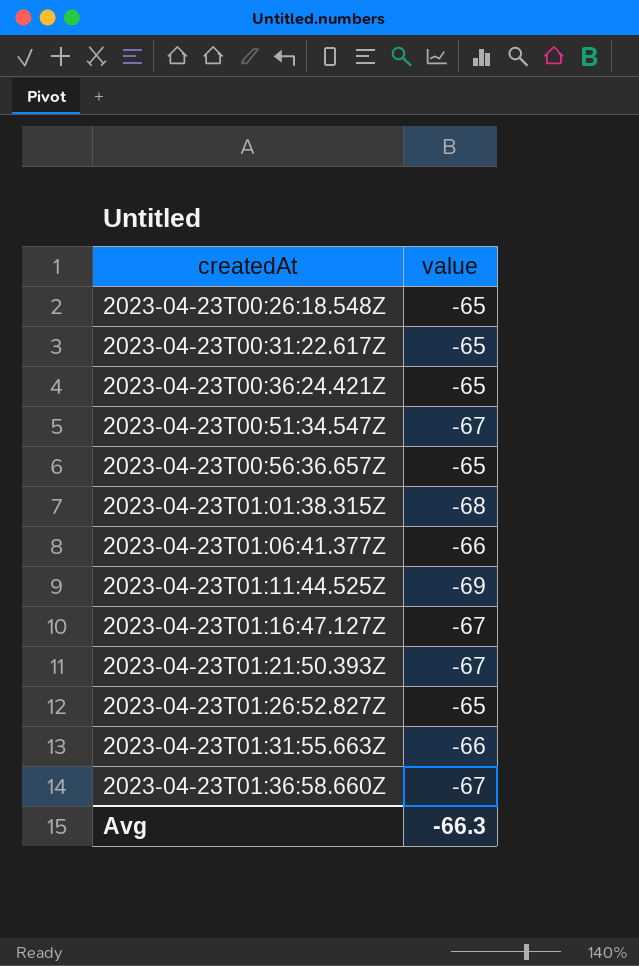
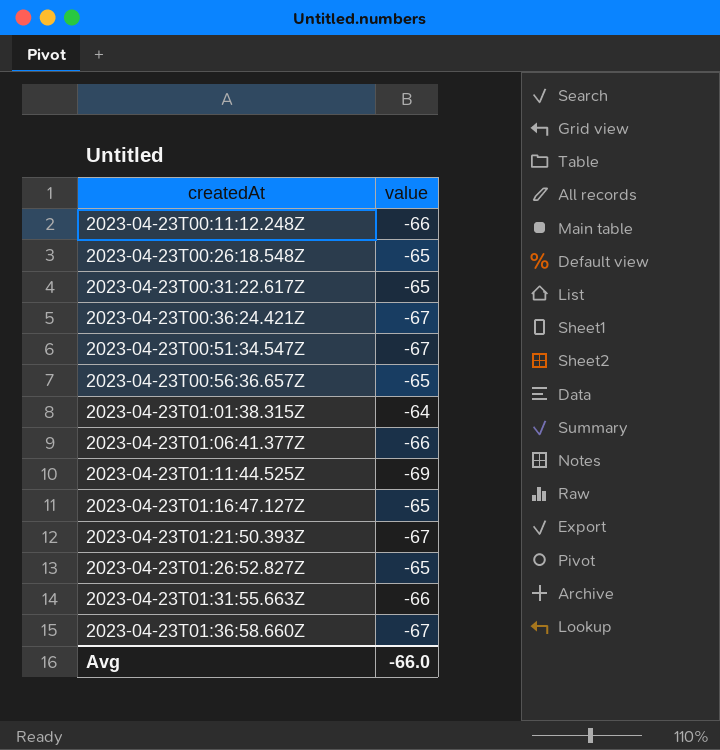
row 2023-04-23T00:11:12.248Z: none -> -66
2023-04-23T00:36:24.421Z | value: -65 -> -67
2023-04-23T01:01:38.315Z | value: -68 -> -64
2023-04-23T01:16:47.127Z | value: -67 -> -65
Avg | value: -66.3 -> -66.0

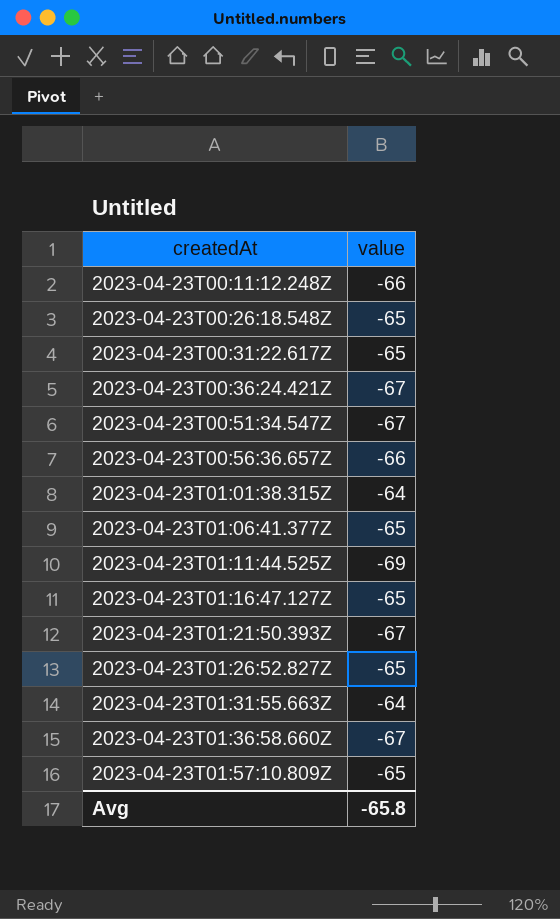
2023-04-23T00:56:36.657Z | value: -65 -> -66
2023-04-23T01:06:41.377Z | value: -66 -> -65
2023-04-23T01:31:55.663Z | value: -66 -> -64
row 2023-04-23T01:57:10.809Z: none -> -65
Avg | value: -66.0 -> -65.8

